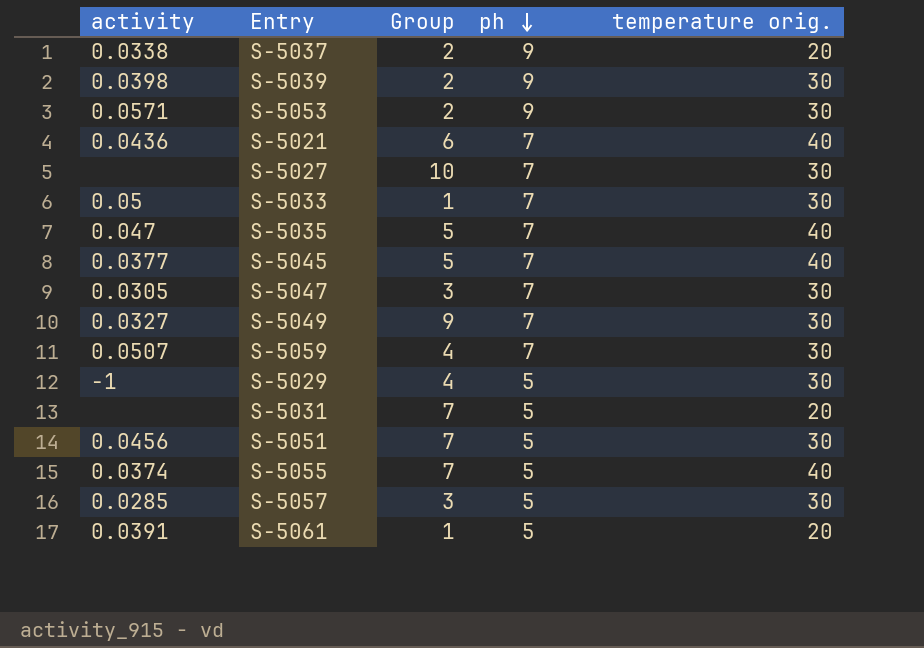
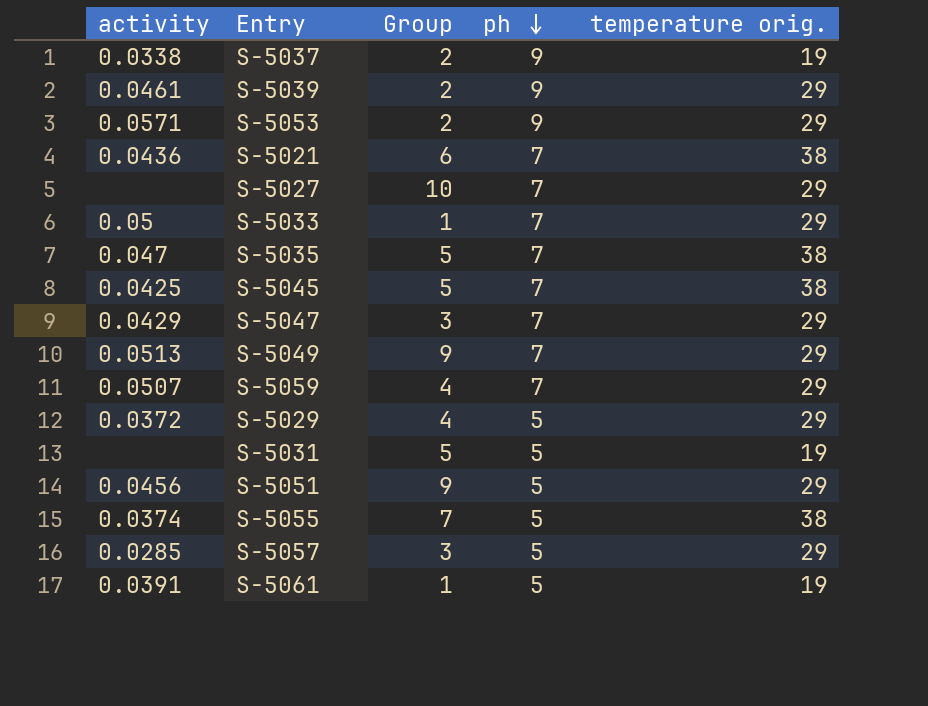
S-5037 | temperature orig.: 20 -> 19
S-5039 | activity: 0.0398 -> 0.0461
S-5039 | temperature orig.: 30 -> 29
S-5053 | temperature orig.: 30 -> 29
S-5021 | temperature orig.: 40 -> 38
S-5027 | temperature orig.: 30 -> 29
S-5033 | temperature orig.: 30 -> 29
S-5035 | temperature orig.: 40 -> 38
S-5045 | activity: 0.0377 -> 0.0425
S-5045 | temperature orig.: 40 -> 38
S-5047 | activity: 0.0305 -> 0.0429
S-5047 | temperature orig.: 30 -> 29
S-5049 | activity: 0.0327 -> 0.0513
S-5049 | temperature orig.: 30 -> 29
S-5059 | temperature orig.: 30 -> 29
S-5029 | activity: -1 -> 0.0372
S-5029 | temperature orig.: 30 -> 29
S-5031 | Group: 7 -> 5
S-5031 | temperature orig.: 20 -> 19
S-5051 | Group: 7 -> 9
S-5051 | temperature orig.: 30 -> 29
S-5055 | temperature orig.: 40 -> 38
S-5057 | temperature orig.: 30 -> 29
S-5061 | temperature orig.: 20 -> 19

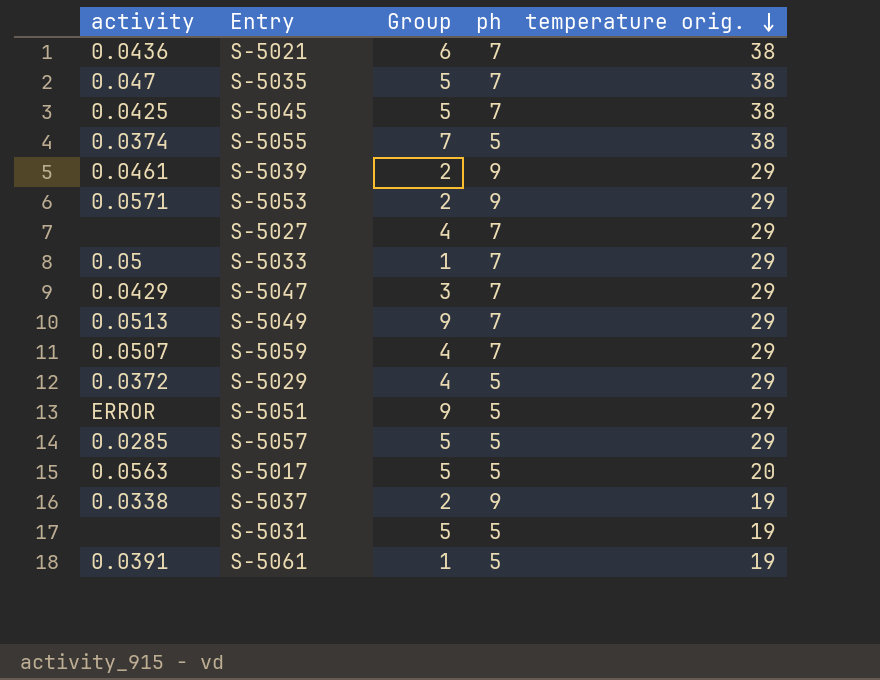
row order: ph descending -> temperature orig. descending
S-5027 | Group: 10 -> 4
S-5051 | activity: 0.0456 -> ERROR
S-5057 | Group: 3 -> 5
row S-5017: none -> 0.0563 | 5 | 5 | 20

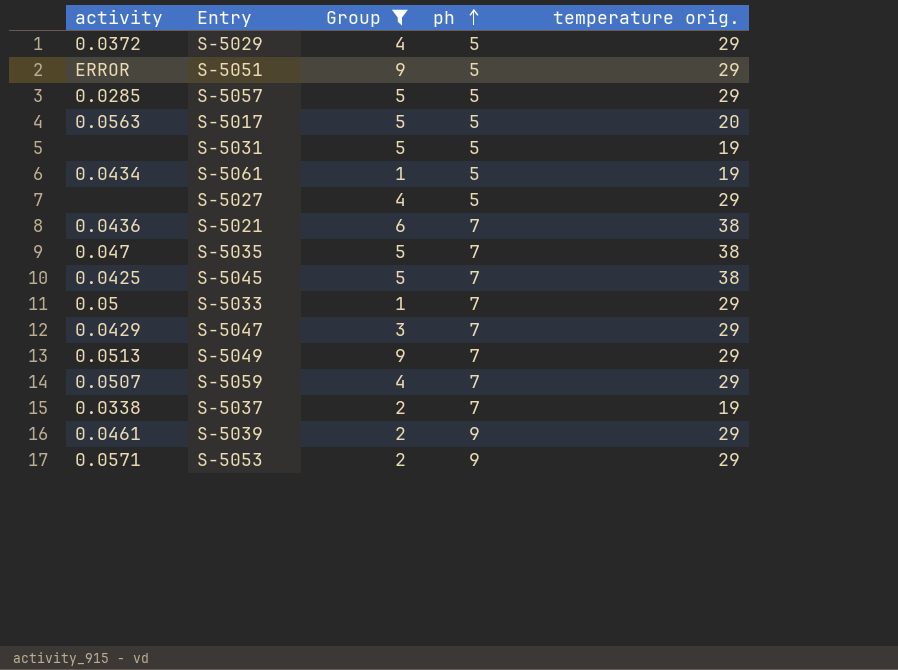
filter: none -> Group != 7
row order: temperature orig. descending -> ph ascending
S-5061 | activity: 0.0391 -> 0.0434
S-5027 | ph: 7 -> 5
S-5037 | ph: 9 -> 7

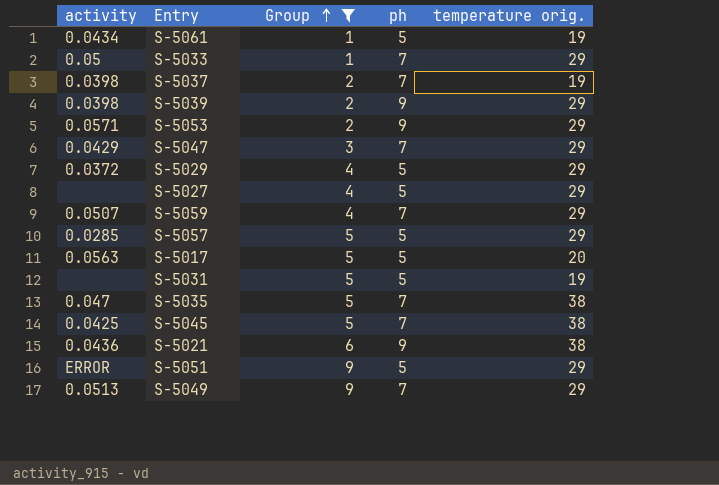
row order: ph ascending -> Group ascending
S-5037 | activity: 0.0338 -> 0.0398
S-5039 | activity: 0.0461 -> 0.0398
S-5021 | ph: 7 -> 9

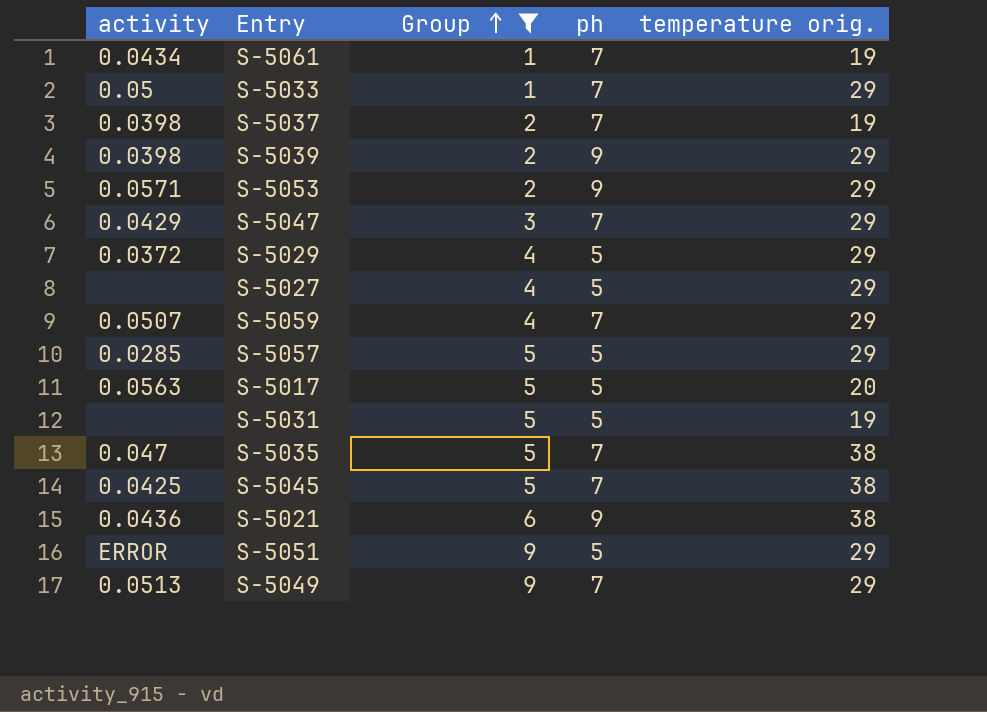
S-5061 | ph: 5 -> 7

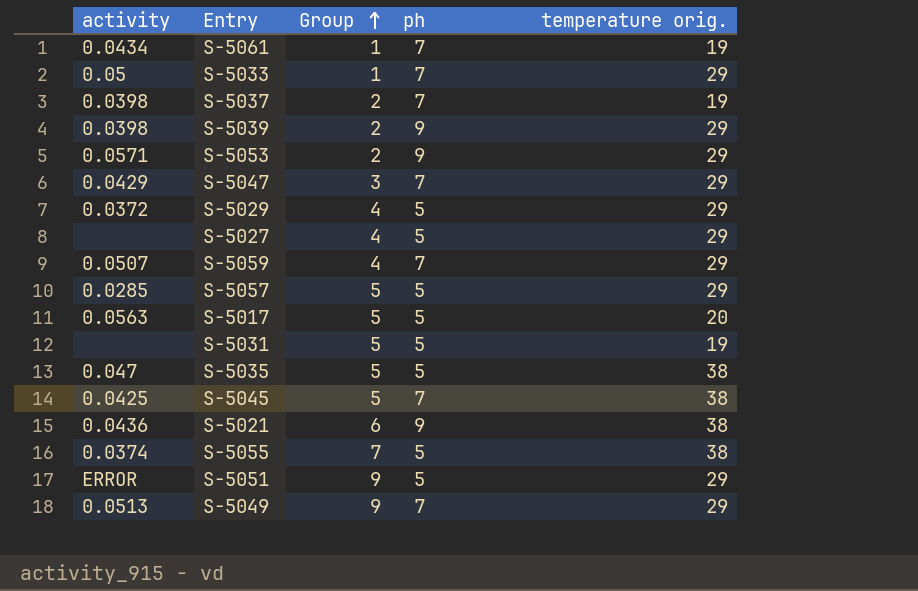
filter: Group != 7 -> none
S-5035 | ph: 7 -> 5

